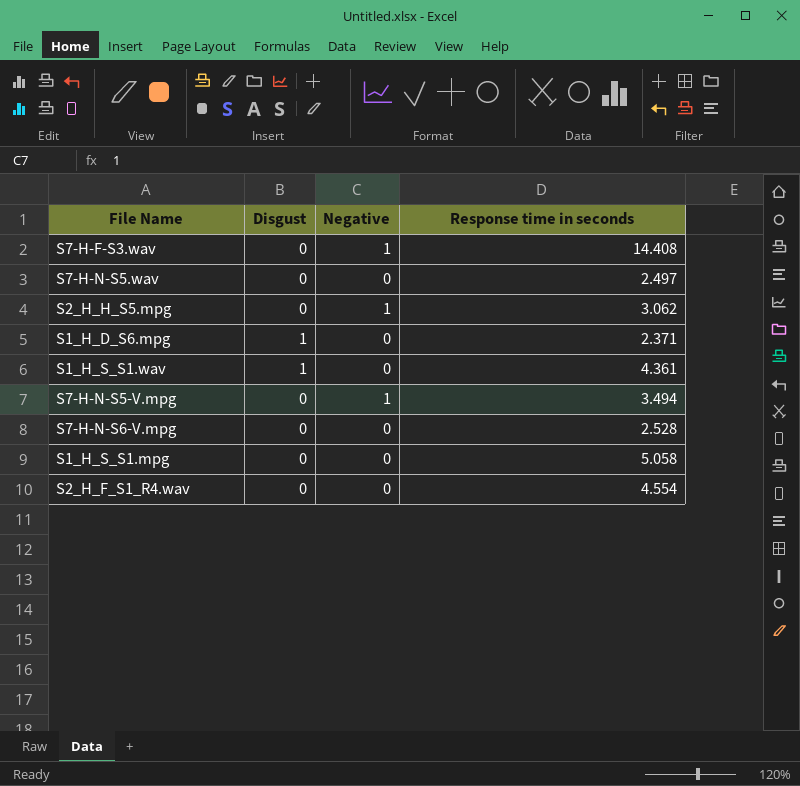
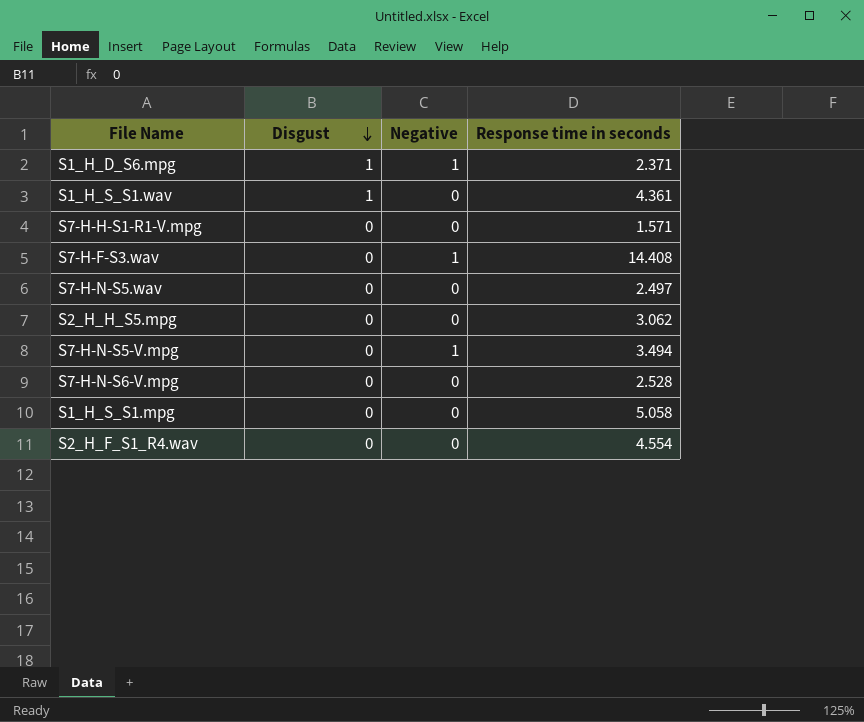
row order: none -> Disgust descending
S1_H_D_S6.mpg | Negative: 0 -> 1
row S7-H-H-S1-R1-V.mpg: none -> 0 | 0 | 1.571
S2_H_H_S5.mpg | Negative: 1 -> 0

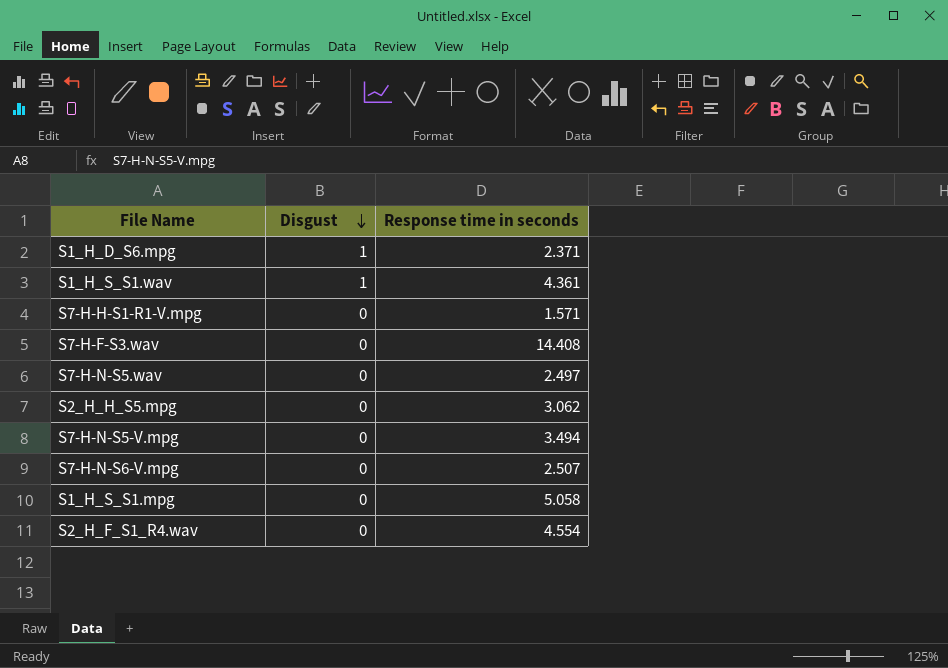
column Negative | position: 3 -> none
S7-H-N-S6-V.mpg | Response time in seconds: 2.528 -> 2.507

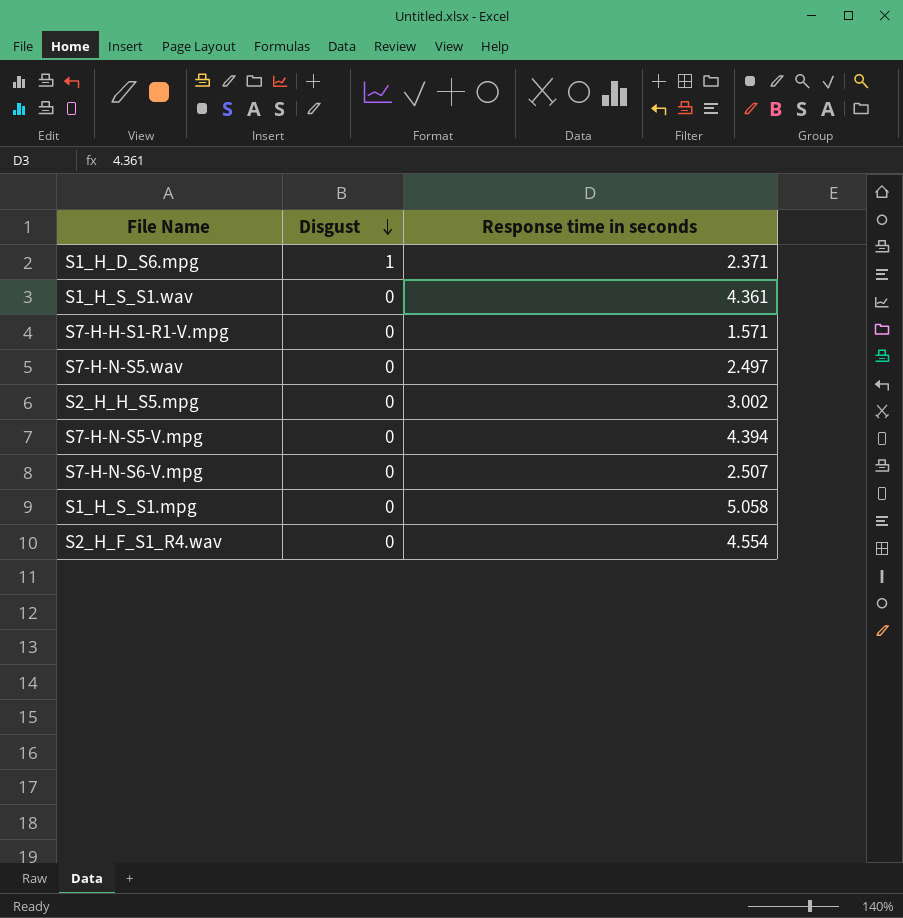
row S7-H-F-S3.wav: 0 | 14.408 -> none
S1_H_S_S1.wav | Disgust: 1 -> 0
S2_H_H_S5.mpg | Response time in seconds: 3.062 -> 3.002
S7-H-N-S5-V.mpg | Response time in seconds: 3.494 -> 4.394

